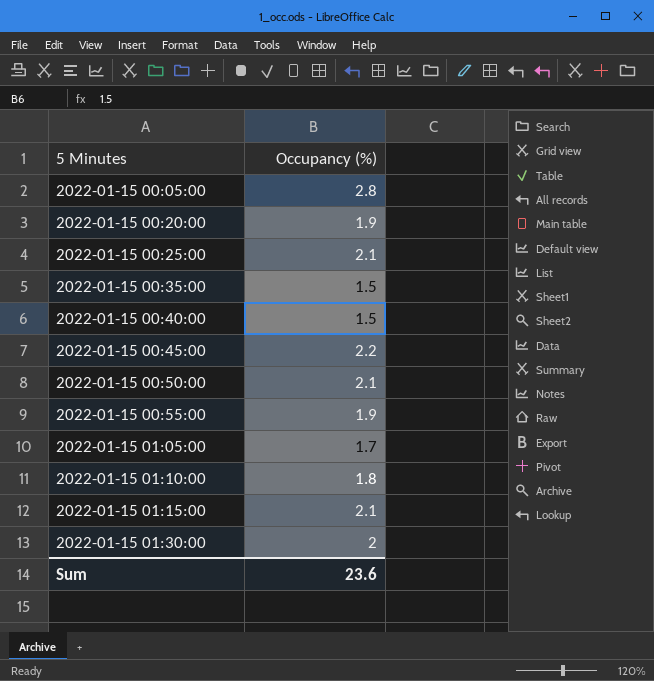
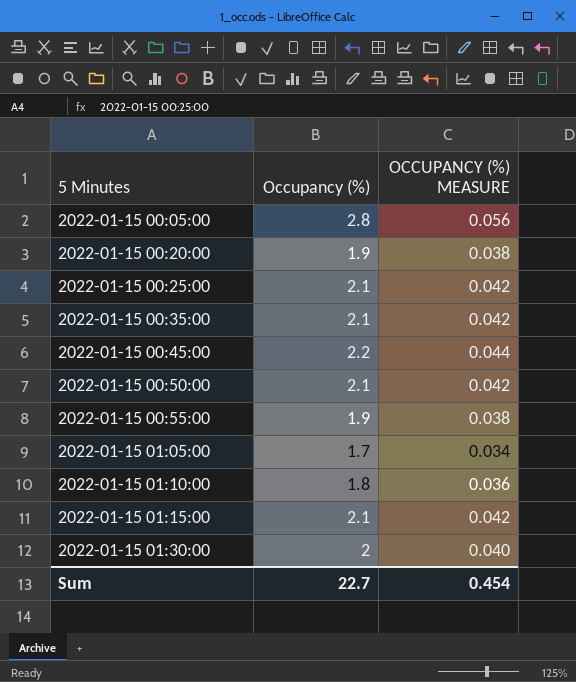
column OCCUPANCY (%) MEASURE | formula: none -> [Occupancy (%)] * 0.02
row 2022-01-15 00:40:00: 1.5 -> none
2022-01-15 00:35:00 | Occupancy (%): 1.5 -> 2.1
Sum | Occupancy (%): 23.6 -> 22.7

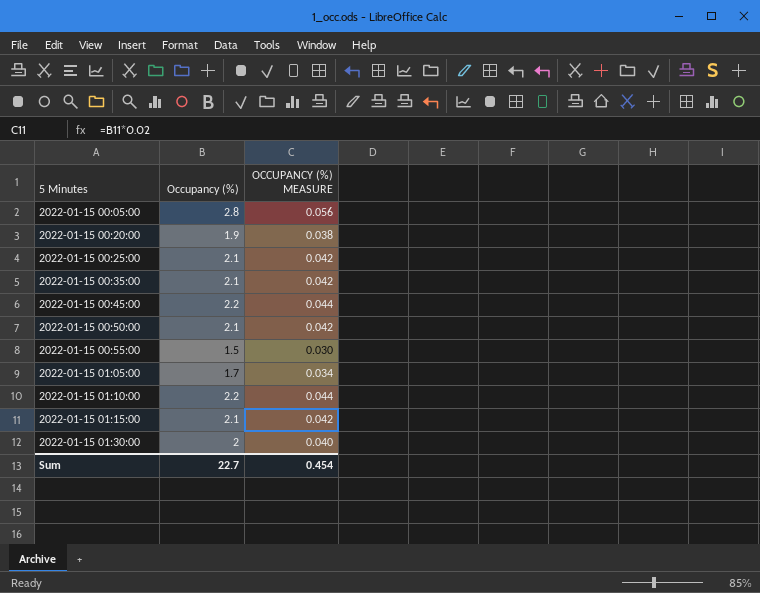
2022-01-15 00:55:00 | Occupancy (%): 1.9 -> 1.5
2022-01-15 00:55:00 | OCCUPANCY (%) MEASURE: 0.038 -> 0.030
2022-01-15 01:10:00 | Occupancy (%): 1.8 -> 2.2
2022-01-15 01:10:00 | OCCUPANCY (%) MEASURE: 0.036 -> 0.044

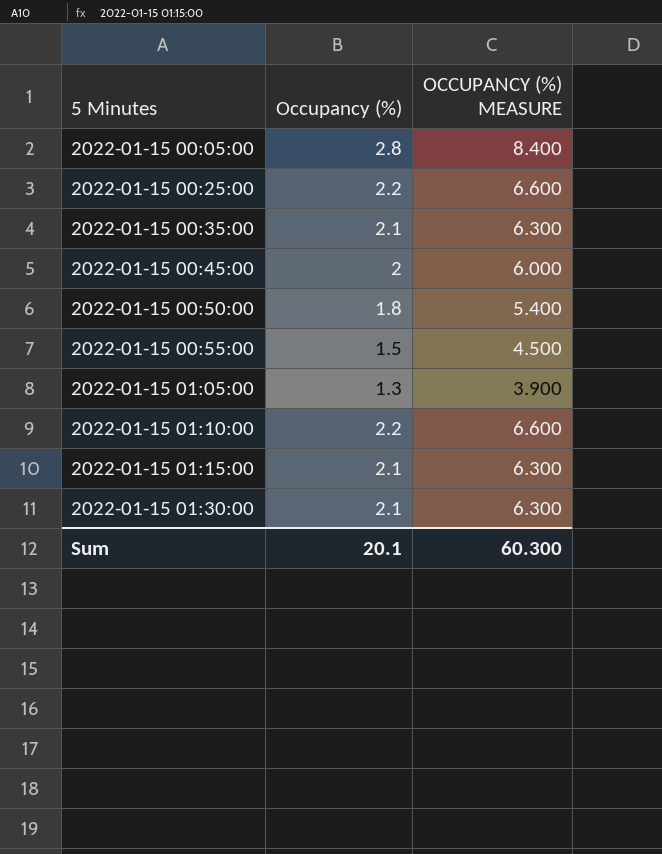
column OCCUPANCY (%) MEASURE | formula: [Occupancy (%)] * 0.02 -> [Occupancy (%)] * 3
row 2022-01-15 00:20:00: 1.9 | 0.038 -> none
2022-01-15 00:25:00 | Occupancy (%): 2.1 -> 2.2
2022-01-15 00:45:00 | Occupancy (%): 2.2 -> 2
2022-01-15 00:50:00 | Occupancy (%): 2.1 -> 1.8
2022-01-15 01:05:00 | Occupancy (%): 1.7 -> 1.3
2022-01-15 01:30:00 | Occupancy (%): 2 -> 2.1
Sum | Occupancy (%): 22.7 -> 20.1
Sum | OCCUPANCY (%) MEASURE: 0.454 -> 60.300

